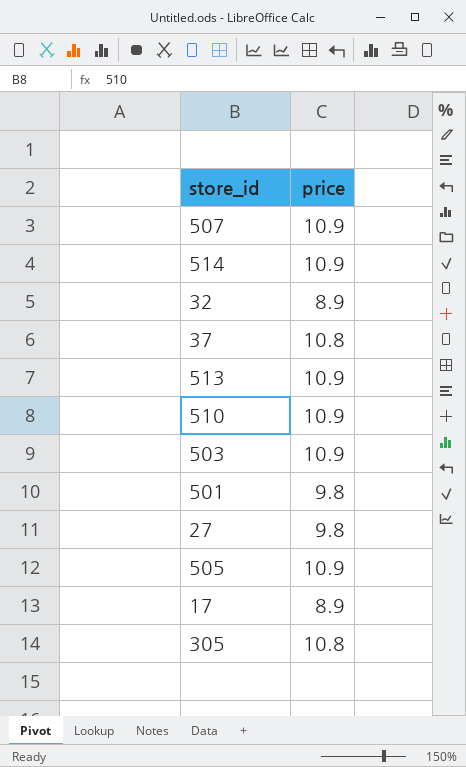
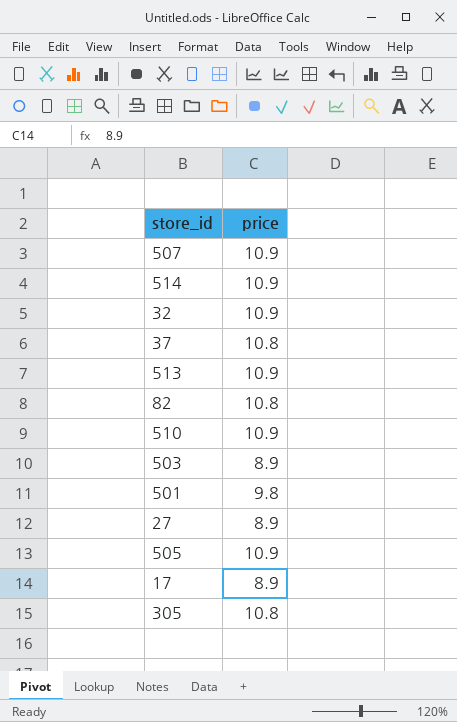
32 | price: 8.9 -> 10.9
row 82: none -> 10.8
503 | price: 10.9 -> 8.9
27 | price: 9.8 -> 8.9

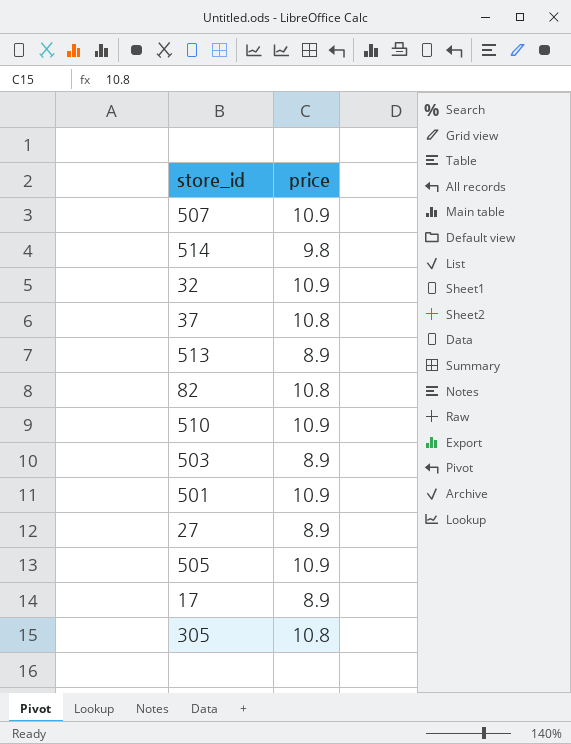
514 | price: 10.9 -> 9.8
513 | price: 10.9 -> 8.9
501 | price: 9.8 -> 10.9

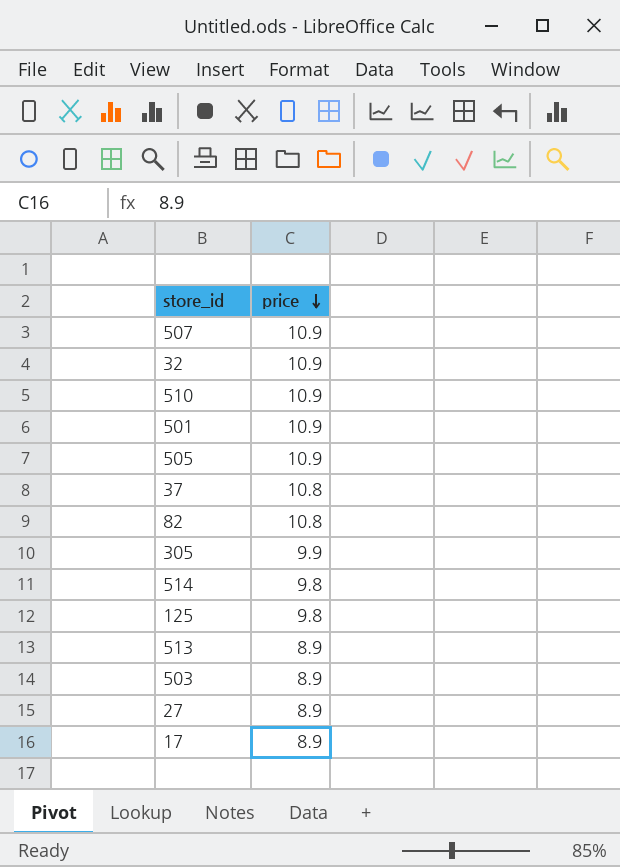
row order: none -> price descending
305 | price: 10.8 -> 9.9
row 125: none -> 9.8

